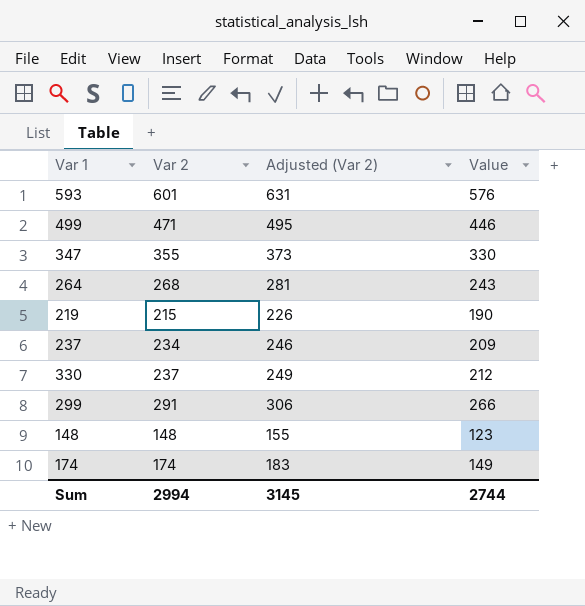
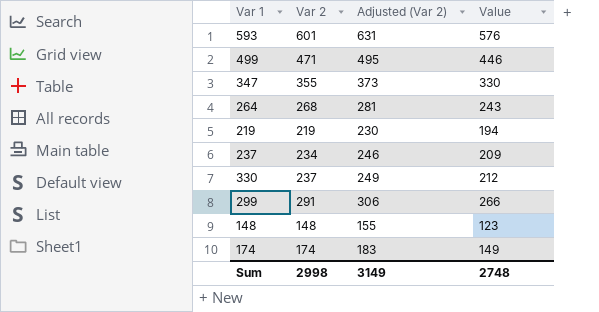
219 | Var 2: 215 -> 219
219 | Adjusted (Var 2): 226 -> 230
219 | Value: 190 -> 194
Sum | Var 2: 2994 -> 2998
Sum | Adjusted (Var 2): 3145 -> 3149
Sum | Value: 2744 -> 2748

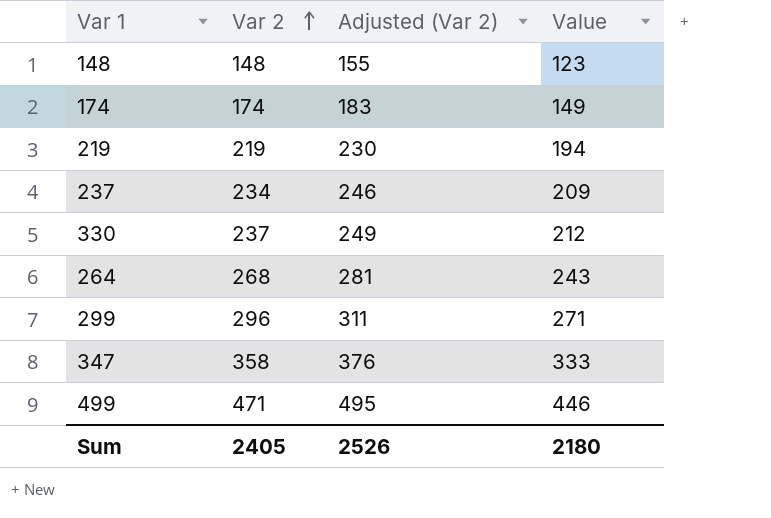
row order: none -> Var 2 ascending
row 593: 601 | 631 | 576 -> none
299 | Var 2: 291 -> 296
299 | Adjusted (Var 2): 306 -> 311
299 | Value: 266 -> 271
347 | Var 2: 355 -> 358
347 | Adjusted (Var 2): 373 -> 376
347 | Value: 330 -> 333
Sum | Var 2: 2998 -> 2405
Sum | Adjusted (Var 2): 3149 -> 2526
Sum | Value: 2748 -> 2180

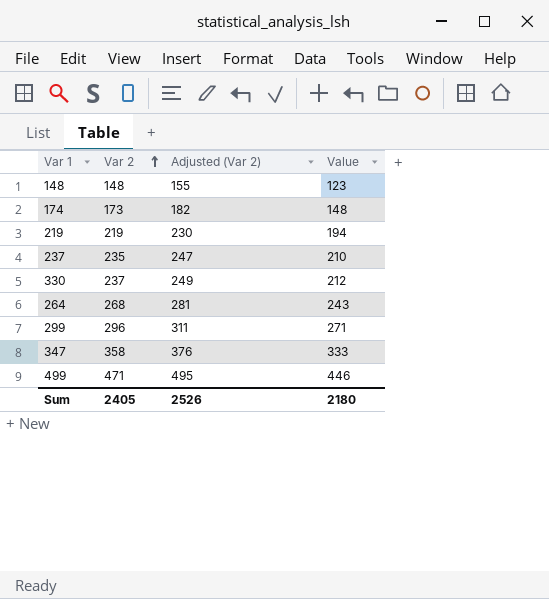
174 | Var 2: 174 -> 173
174 | Adjusted (Var 2): 183 -> 182
174 | Value: 149 -> 148
237 | Var 2: 234 -> 235
237 | Adjusted (Var 2): 246 -> 247
237 | Value: 209 -> 210

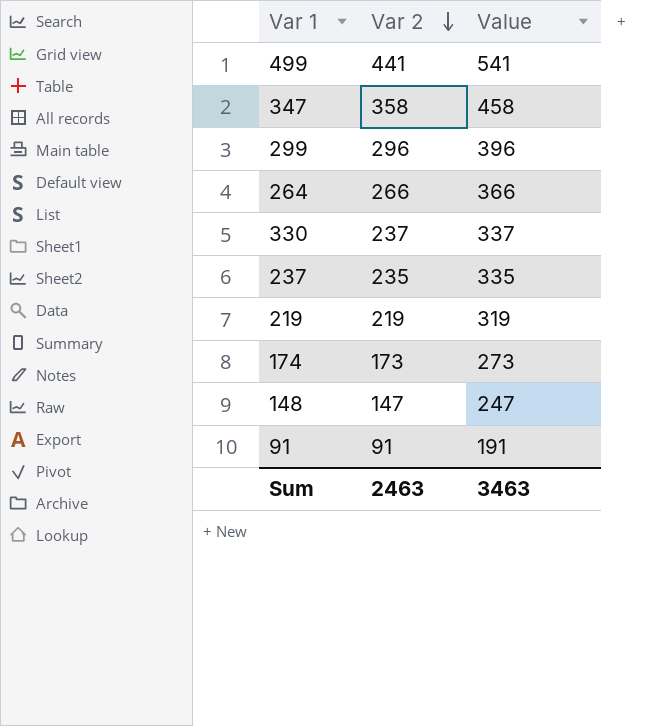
row order: Var 2 ascending -> Var 2 descending
column Adjusted (Var 2) | formula: [Var 2] * 1.05 -> none
column Value | formula: [Var 2] - 25 -> [Var 2] + 100
499 | Var 2: 471 -> 441
264 | Var 2: 268 -> 266
148 | Var 2: 148 -> 147
row 91: none -> 91 | 191
Sum | Var 2: 2405 -> 2463
Sum | Value: 2180 -> 3463

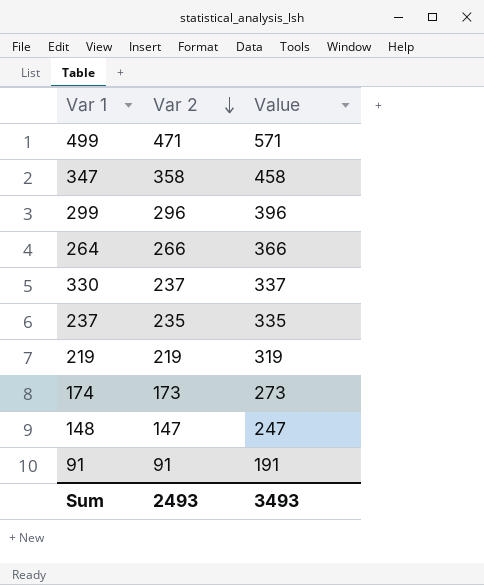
499 | Var 2: 441 -> 471
499 | Value: 541 -> 571
Sum | Var 2: 2463 -> 2493
Sum | Value: 3463 -> 3493

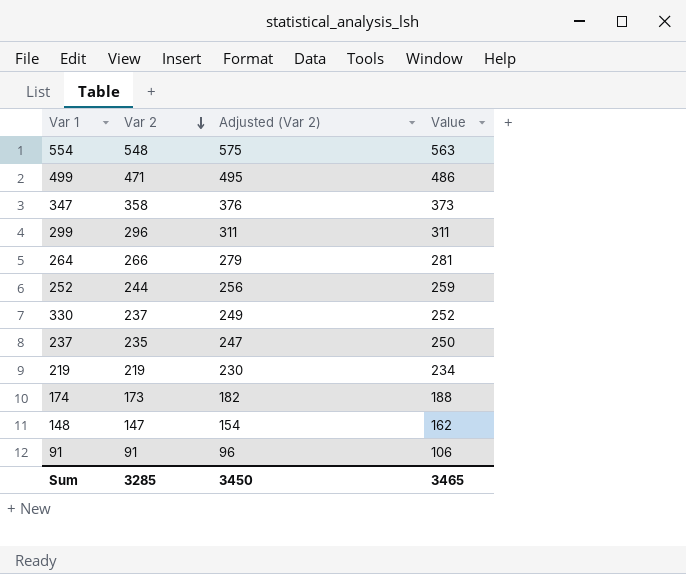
column Adjusted (Var 2) | formula: none -> [Var 2] * 1.05
column Value | formula: [Var 2] + 100 -> [Var 2] + 15
row 554: none -> 548 | 575 | 563
row 252: none -> 244 | 256 | 259
Sum | Var 2: 2493 -> 3285
Sum | Value: 3493 -> 3465

